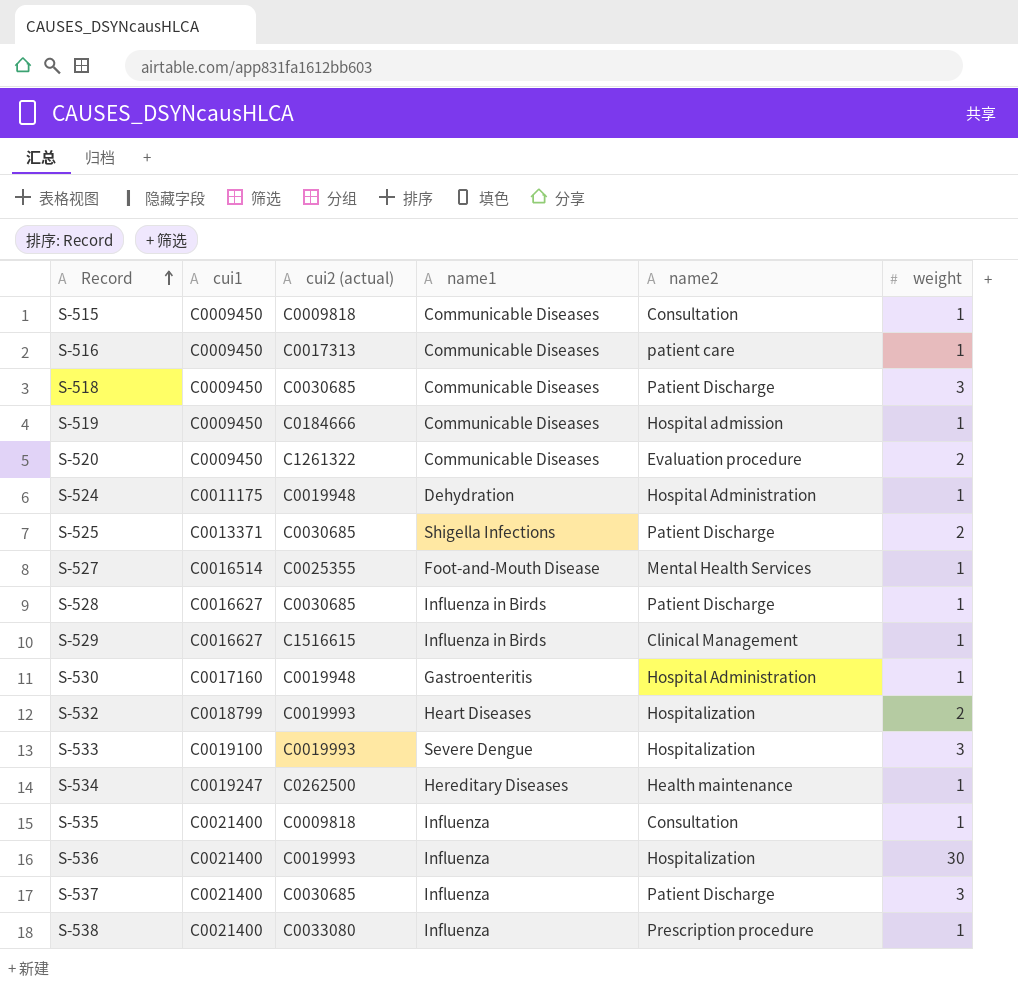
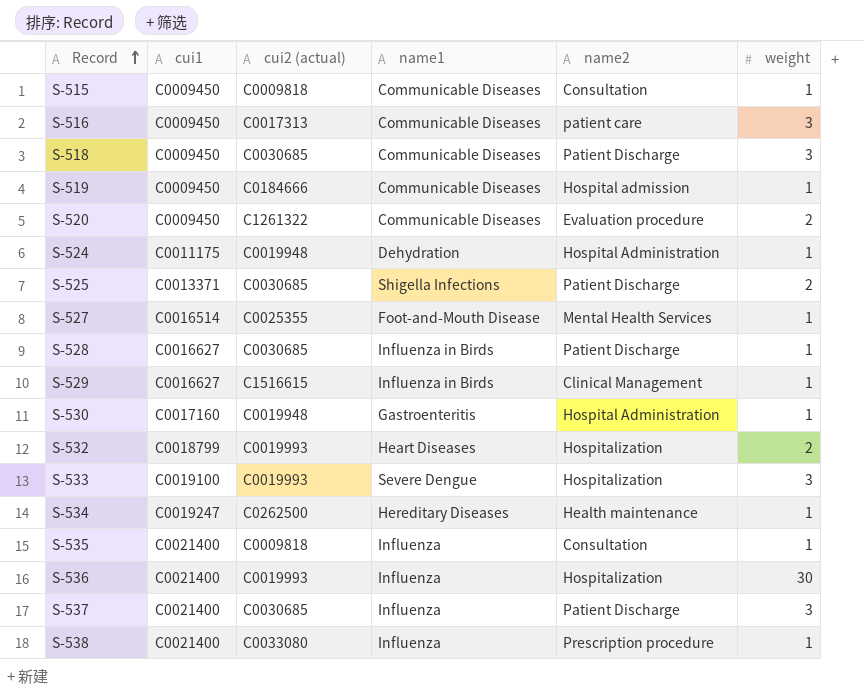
S-516 | weight: 1 -> 3

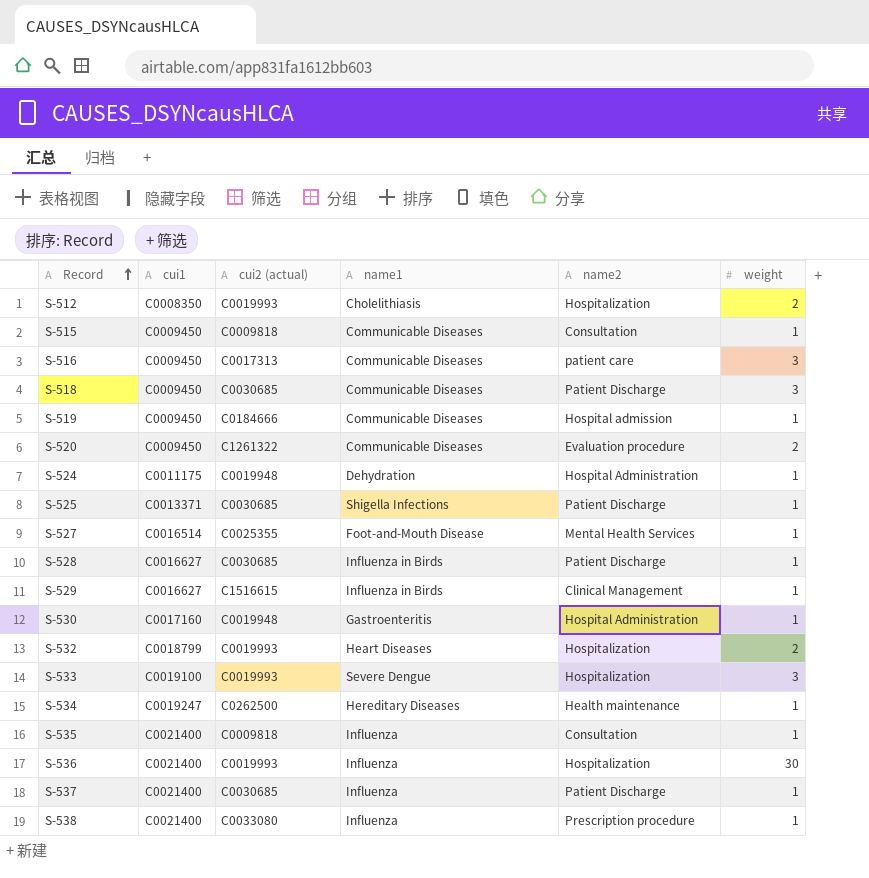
row S-512: none -> C0008350 | C0019993 | Cholelithiasis | Hospitalization | 2
S-525 | weight: 2 -> 1
S-537 | weight: 3 -> 1

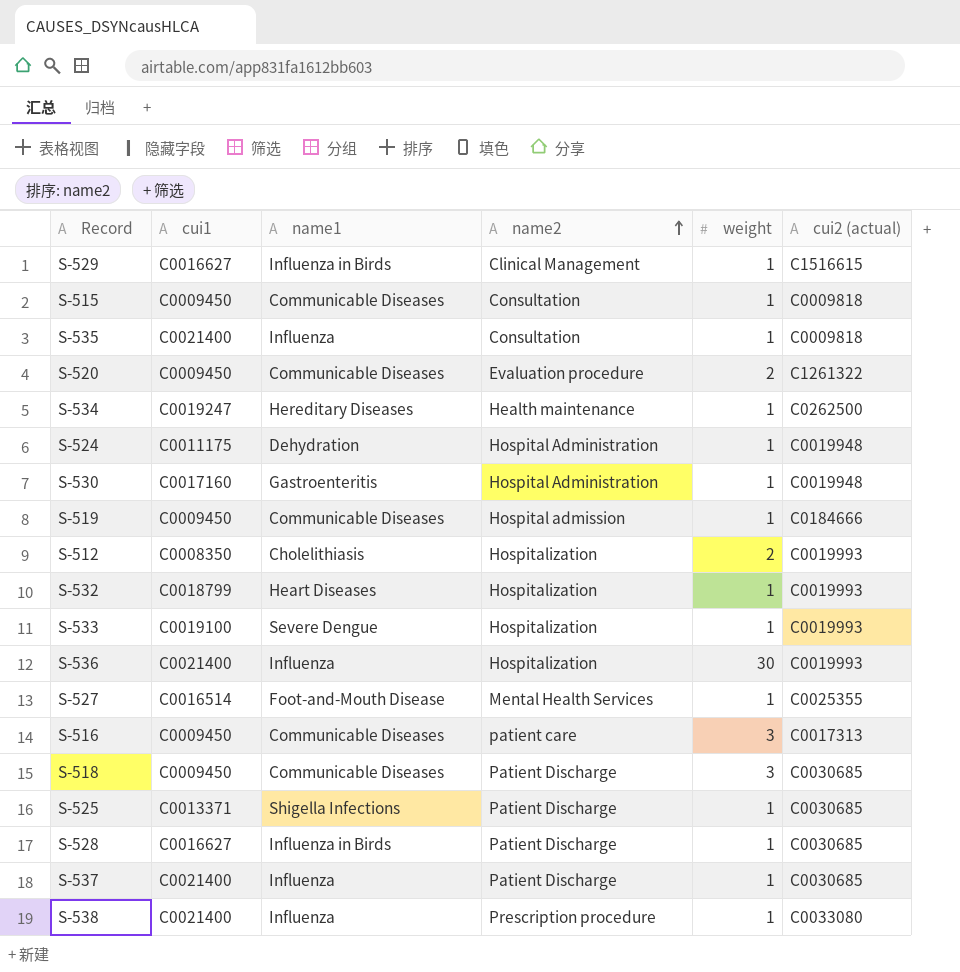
row order: Record ascending -> name2 ascending
column cui2 (actual) | position: 3 -> 6
S-532 | weight: 2 -> 1
S-533 | weight: 3 -> 1

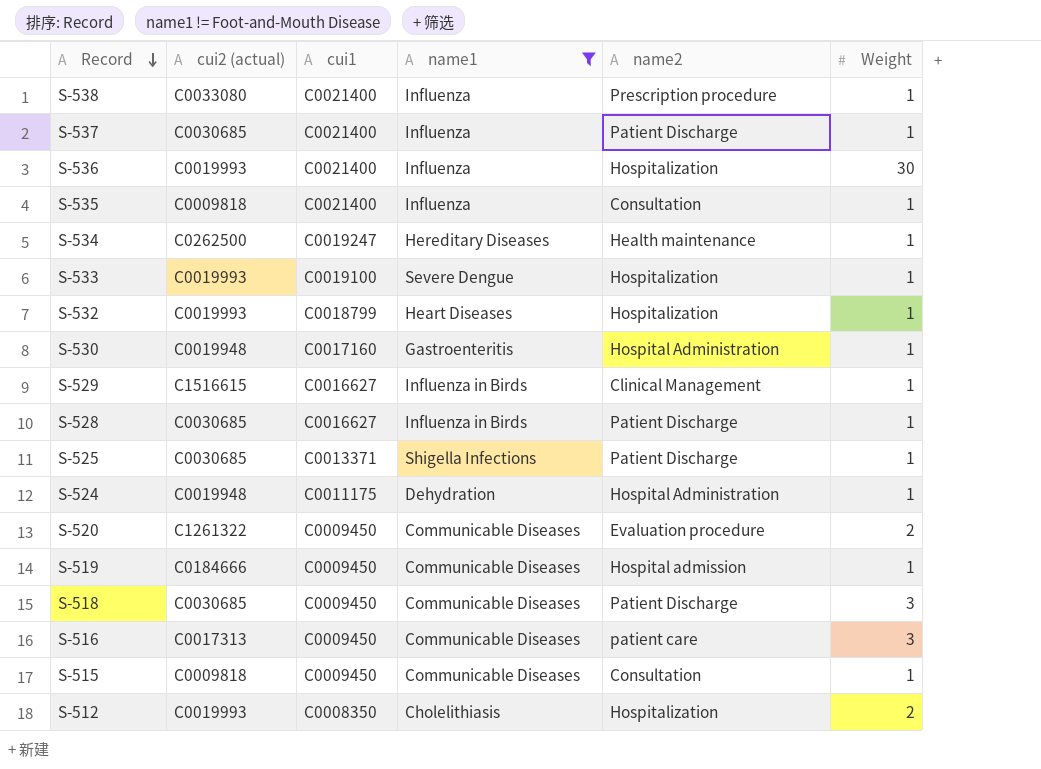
filter: none -> name1 != Foot-and-Mouth Disease
row order: name2 ascending -> Record descending
column cui2 (actual) | position: 6 -> 2
column name: weight -> Weight

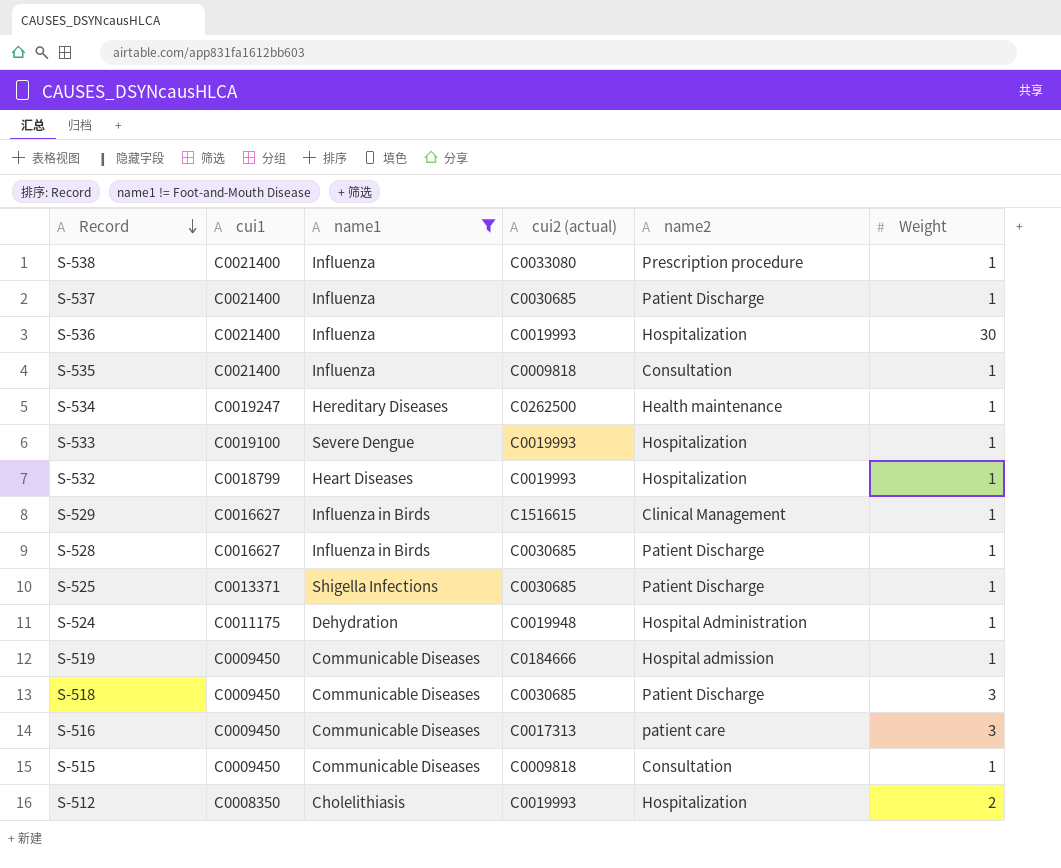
column cui2 (actual) | position: 2 -> 4
row S-530: C0019948 | C0017160 | Gastroenteritis | Hospital Administration | 1 -> none
row S-520: C1261322 | C0009450 | Communicable Diseases | Evaluation procedure | 2 -> none

